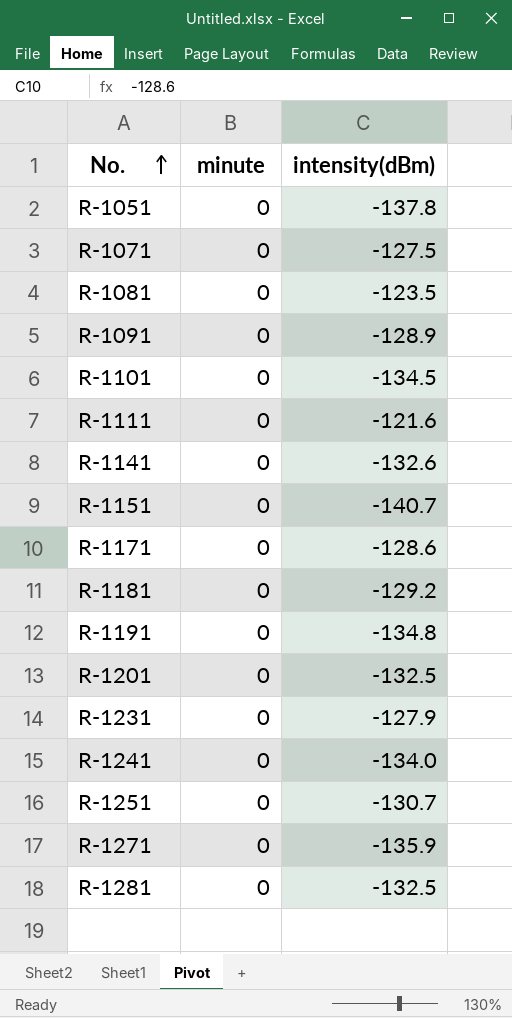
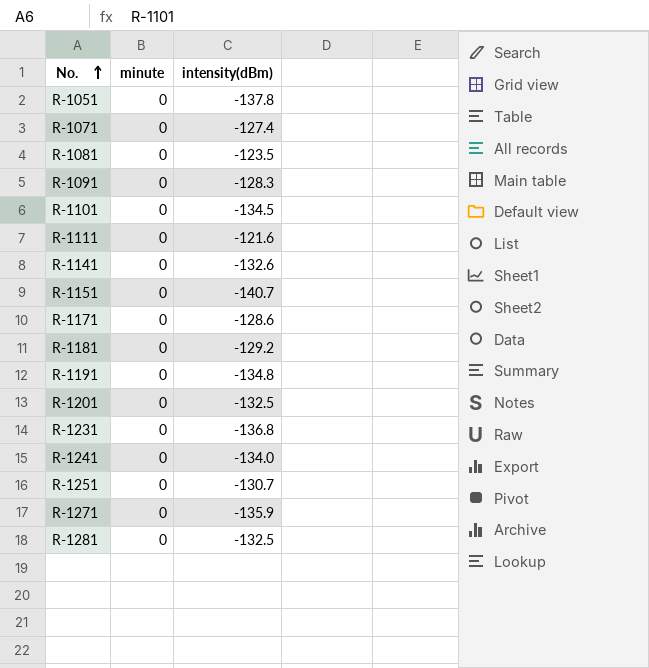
R-1071 | intensity(dBm): -127.5 -> -127.4
R-1091 | intensity(dBm): -128.9 -> -128.3
R-1231 | intensity(dBm): -127.9 -> -136.8

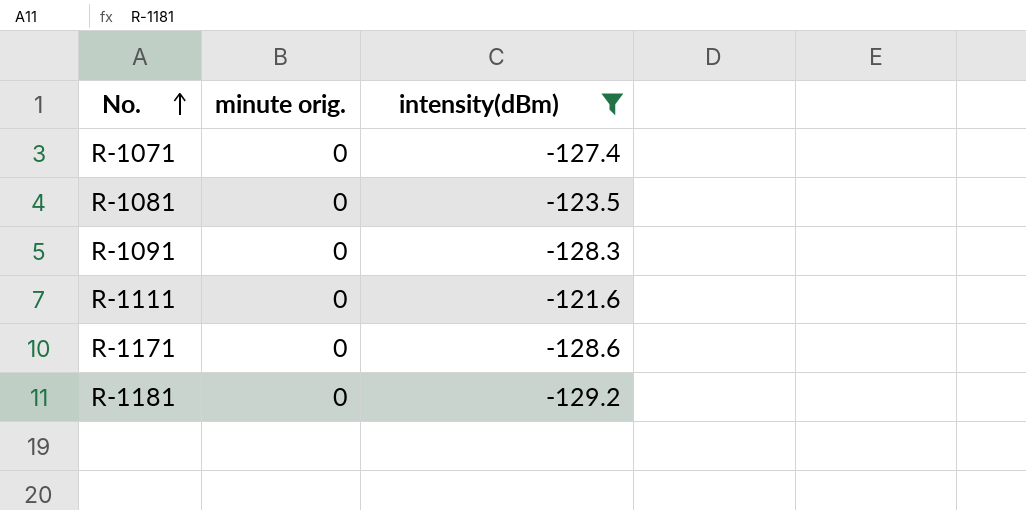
filter: none -> intensity(dBm) >= -129.2
column name: minute -> minute orig.

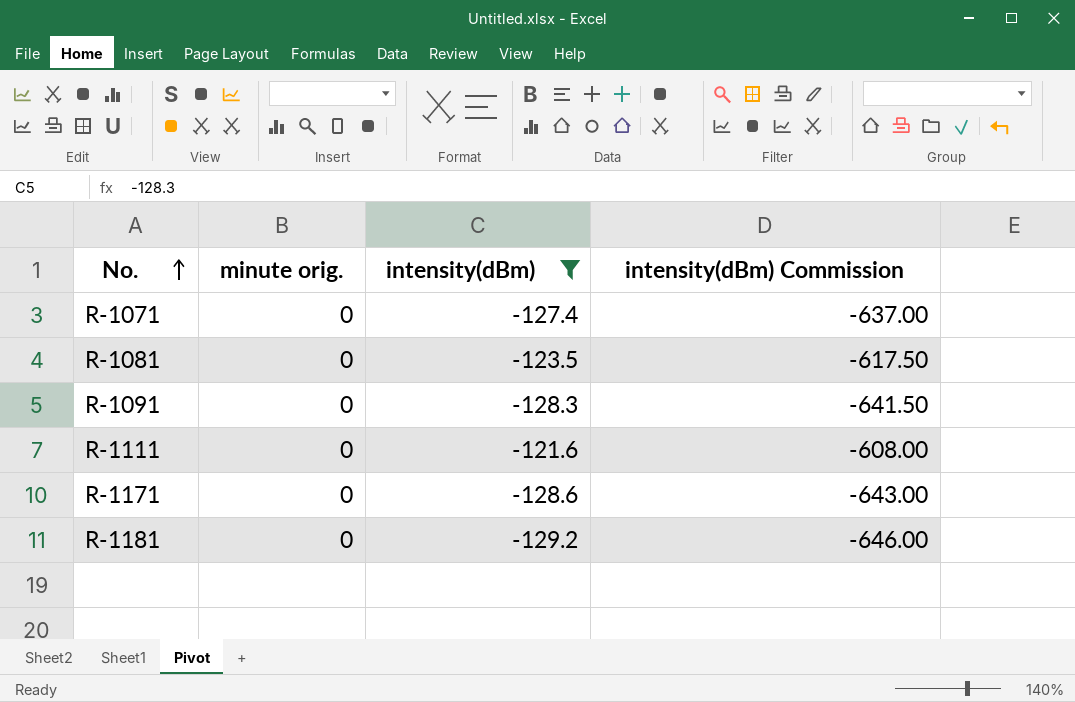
column intensity(dBm) Commission | formula: none -> [intensity(dBm)] * 5

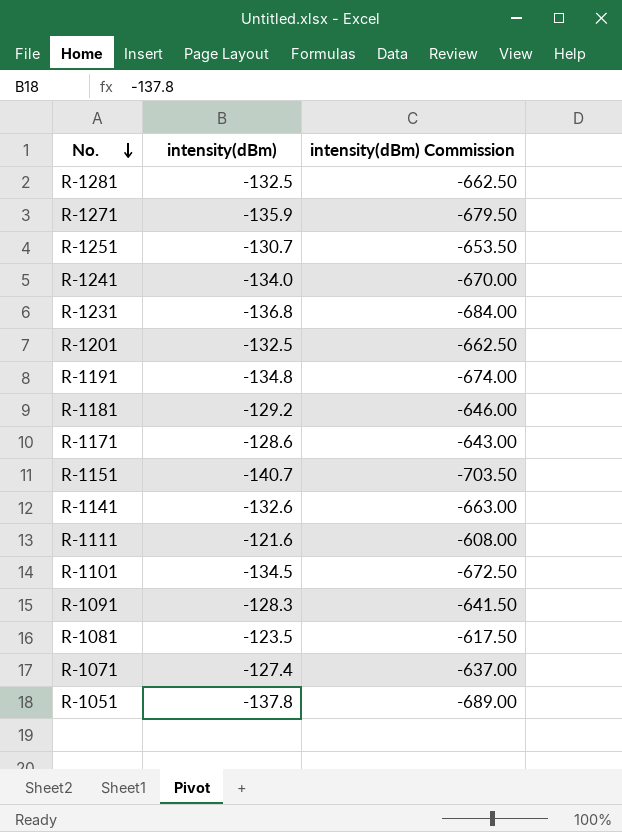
filter: intensity(dBm) >= -129.2 -> none
row order: No. ascending -> No. descending
column minute orig. | position: 2 -> none

